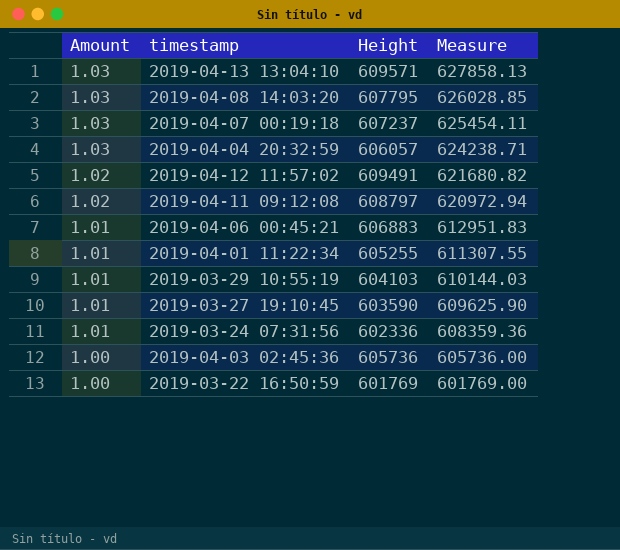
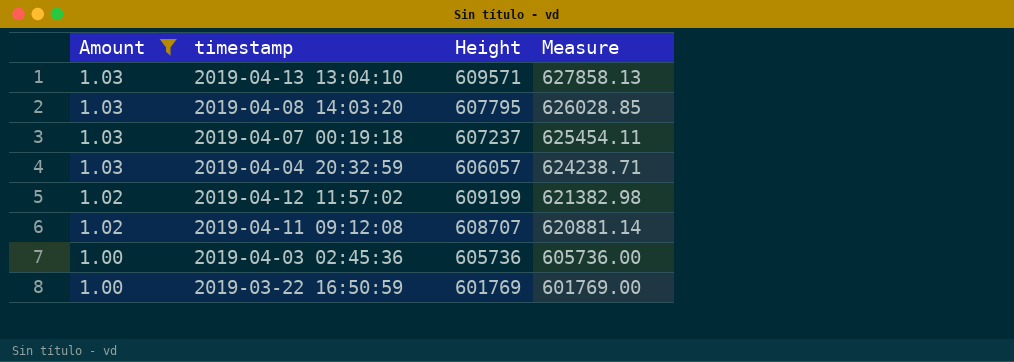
filter: none -> Amount != 1.01
2019-04-12 11:57:02 | Height: 609491 -> 609199
2019-04-12 11:57:02 | Measure: 621680.82 -> 621382.98
2019-04-11 09:12:08 | Height: 608797 -> 608707
2019-04-11 09:12:08 | Measure: 620972.94 -> 620881.14

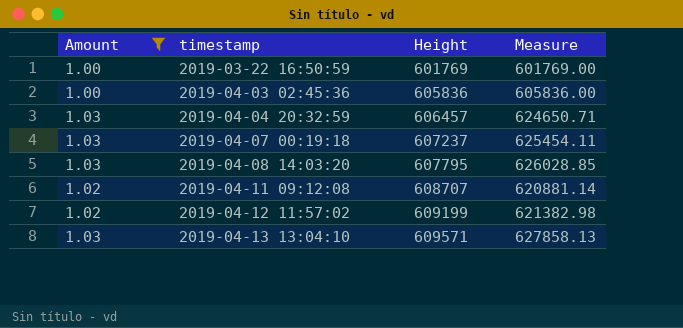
row order: Amount descending -> timestamp ascending
2019-04-03 02:45:36 | Height: 605736 -> 605836
2019-04-03 02:45:36 | Measure: 605736.00 -> 605836.00
2019-04-04 20:32:59 | Height: 606057 -> 606457
2019-04-04 20:32:59 | Measure: 624238.71 -> 624650.71

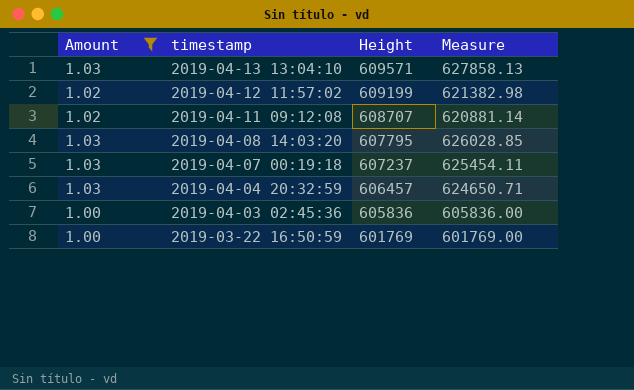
row order: timestamp ascending -> timestamp descending

